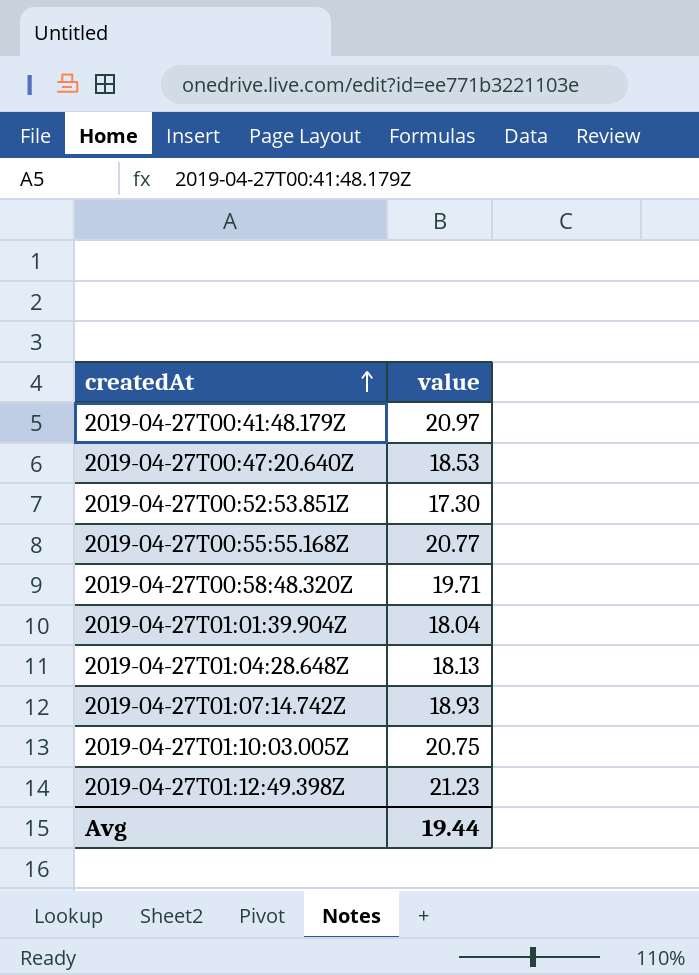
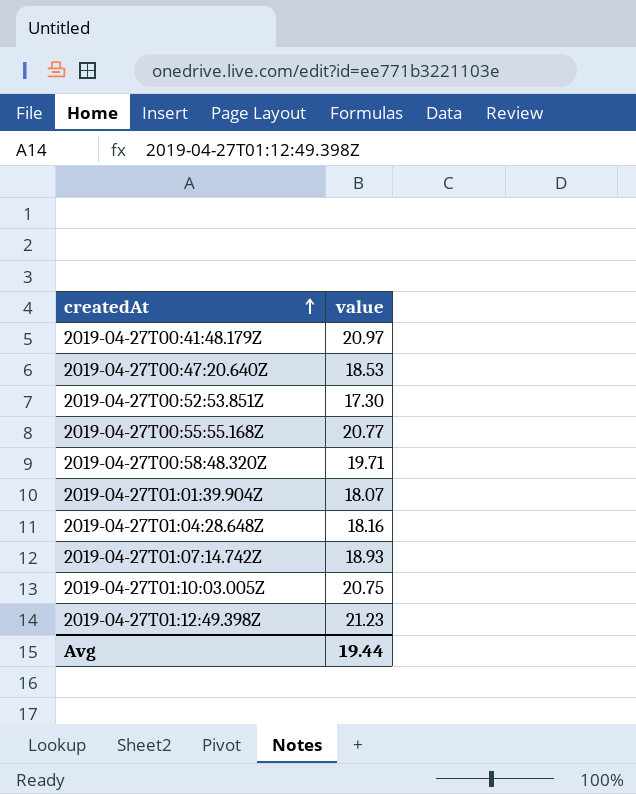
2019-04-27T01:01:39.904Z | value: 18.04 -> 18.07
2019-04-27T01:04:28.648Z | value: 18.13 -> 18.16

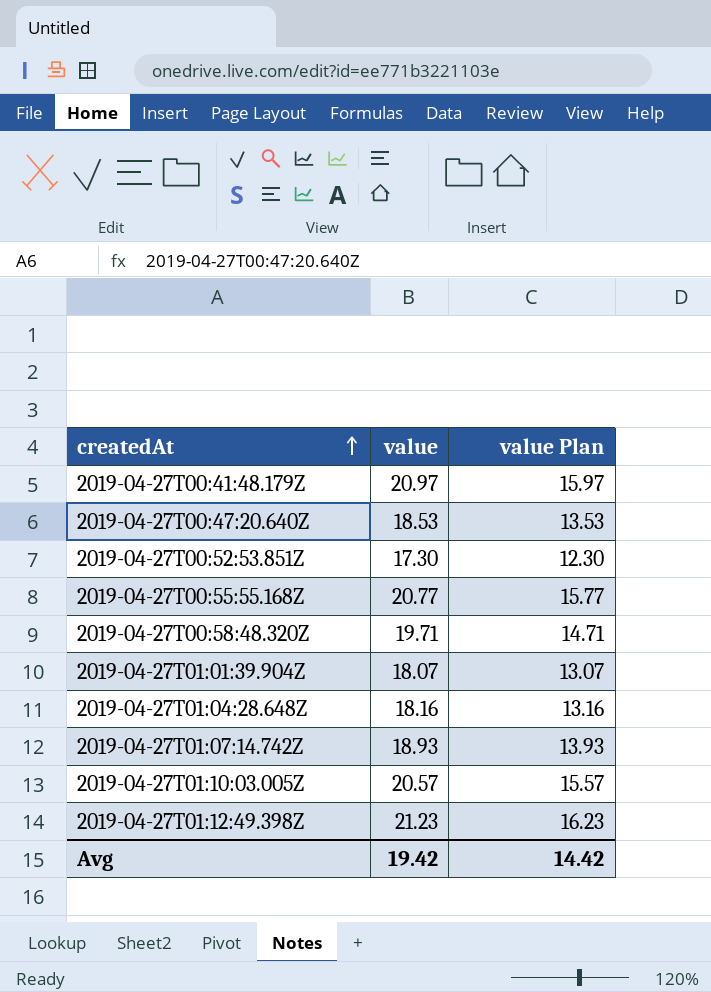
column value Plan | formula: none -> [value] - 5
2019-04-27T01:10:03.005Z | value: 20.75 -> 20.57
Avg | value: 19.44 -> 19.42

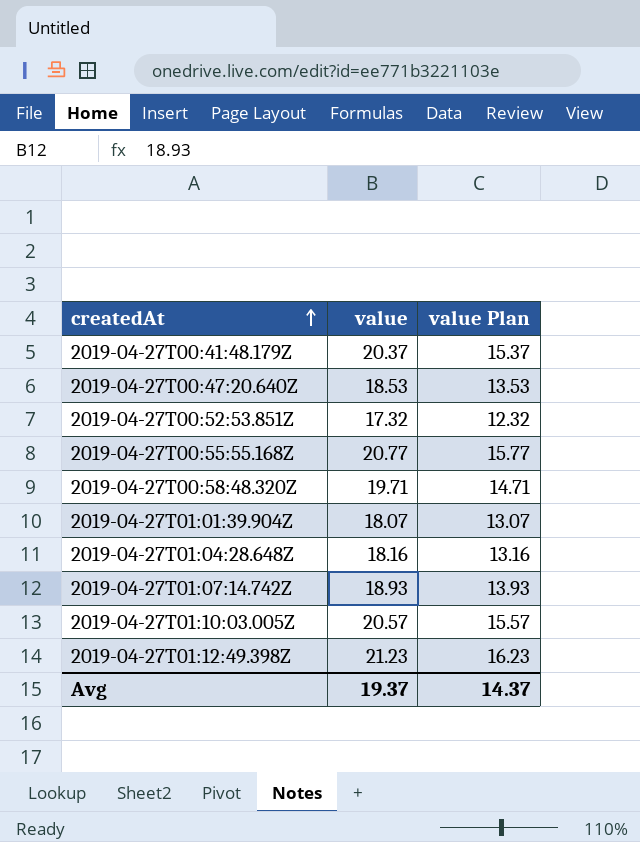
2019-04-27T00:41:48.179Z | value: 20.97 -> 20.37
2019-04-27T00:41:48.179Z | value Plan: 15.97 -> 15.37
2019-04-27T00:52:53.851Z | value: 17.30 -> 17.32
2019-04-27T00:52:53.851Z | value Plan: 12.30 -> 12.32
Avg | value: 19.42 -> 19.37
Avg | value Plan: 14.42 -> 14.37

